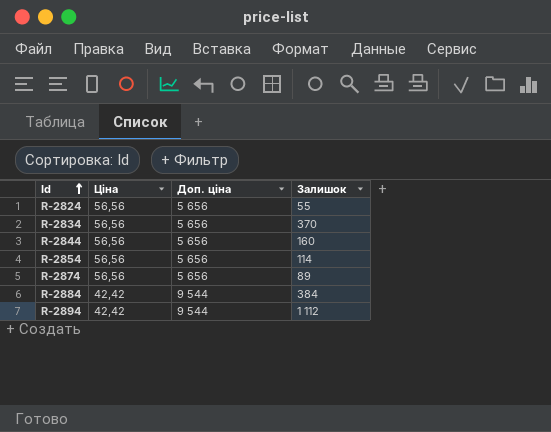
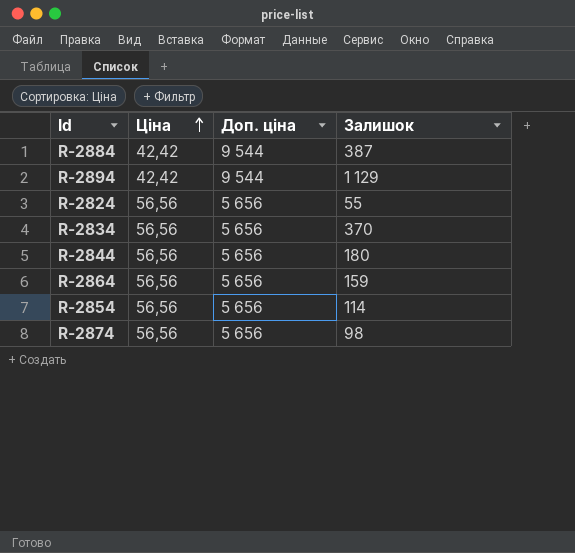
row order: Id ascending -> Ціна ascending
R-2884 | Залишок: 384 -> 387
R-2894 | Залишок: 1 112 -> 1 129
R-2844 | Залишок: 160 -> 180
row R-2864: none -> 56,56 | 5 656 | 159
R-2874 | Залишок: 89 -> 98

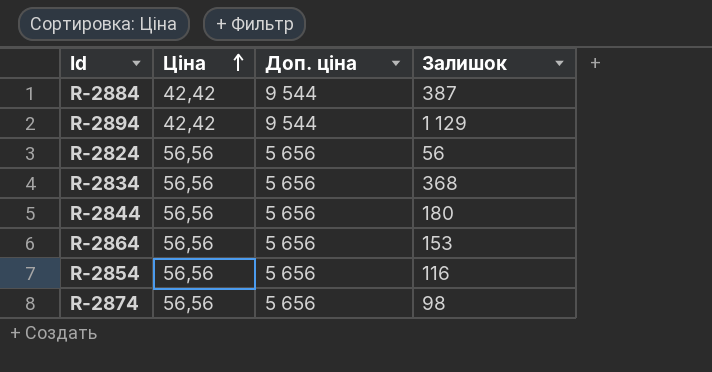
R-2824 | Залишок: 55 -> 56
R-2834 | Залишок: 370 -> 368
R-2864 | Залишок: 159 -> 153
R-2854 | Залишок: 114 -> 116

